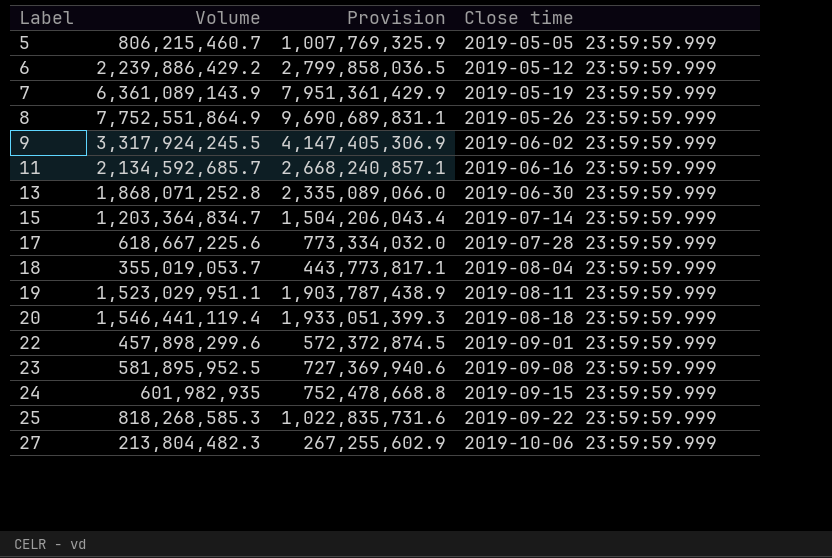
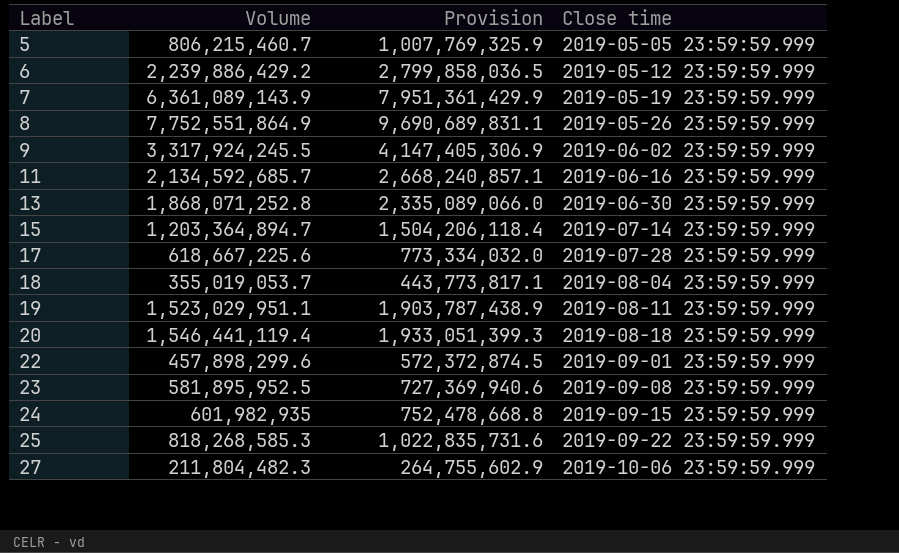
15 | Volume: 1,203,364,834.7 -> 1,203,364,894.7
15 | Provision: 1,504,206,043.4 -> 1,504,206,118.4
27 | Volume: 213,804,482.3 -> 211,804,482.3
27 | Provision: 267,255,602.9 -> 264,755,602.9

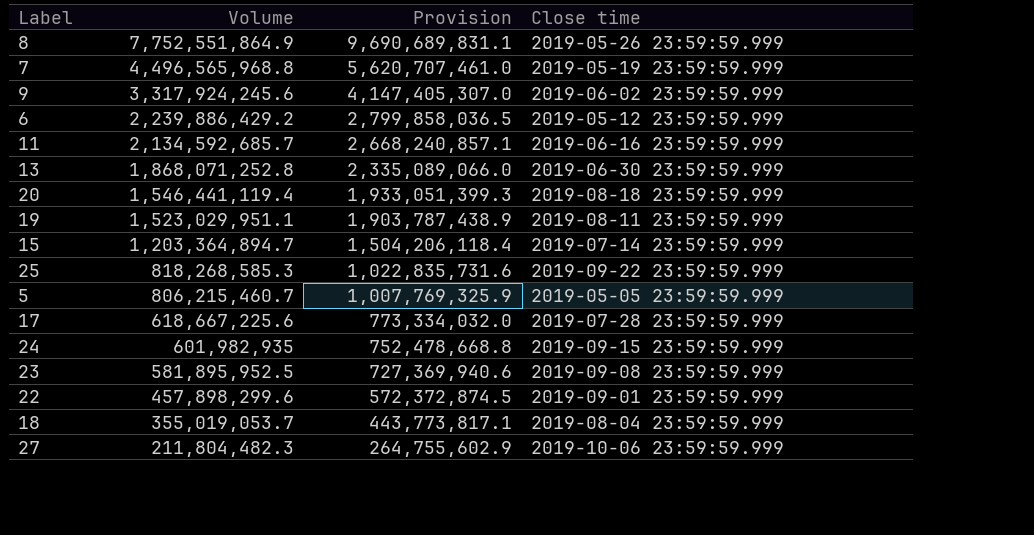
row order: Label ascending -> Volume descending
7 | Volume: 6,361,089,143.9 -> 4,496,565,968.8
7 | Provision: 7,951,361,429.9 -> 5,620,707,461.0
9 | Volume: 3,317,924,245.5 -> 3,317,924,245.6
9 | Provision: 4,147,405,306.9 -> 4,147,405,307.0

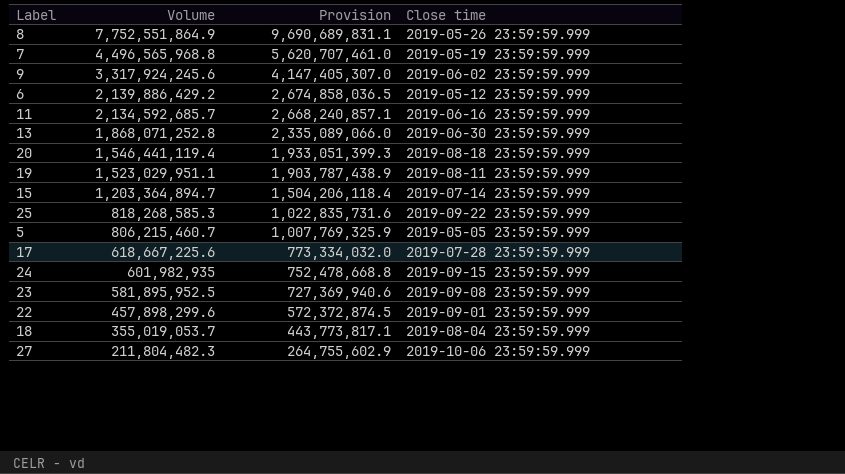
6 | Volume: 2,239,886,429.2 -> 2,139,886,429.2
6 | Provision: 2,799,858,036.5 -> 2,674,858,036.5

